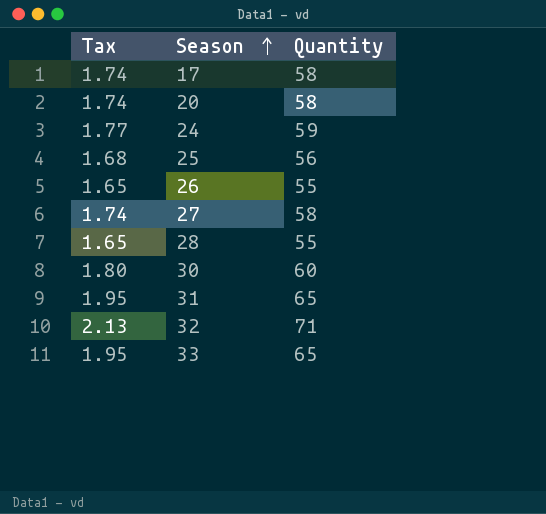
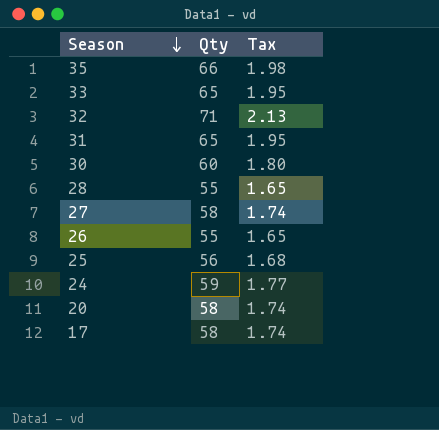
row order: Season ascending -> Season descending
column name: Quantity -> Qty
column Tax | position: 1 -> 3
row 35: none -> 66 | 1.98

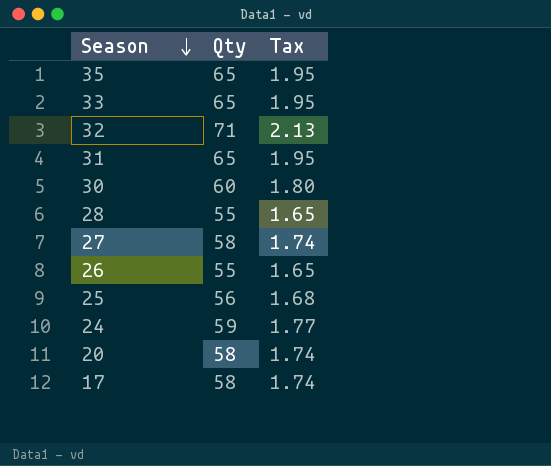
35 | Qty: 66 -> 65
35 | Tax: 1.98 -> 1.95

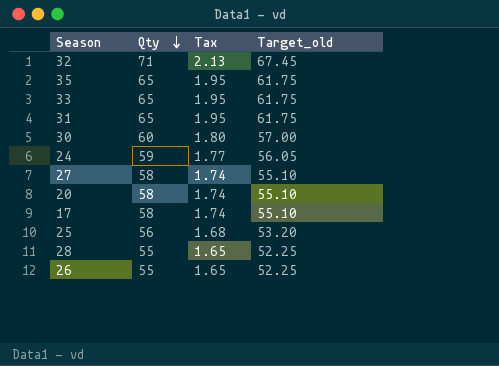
row order: Season descending -> Qty descending
column Target_old | formula: none -> [Qty] * 0.95

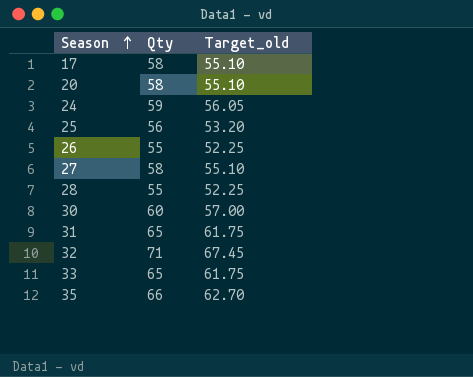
row order: Qty descending -> Season ascending
column Tax | formula: [Qty] * 0.03 -> none
35 | Qty: 65 -> 66
35 | Target_old: 61.75 -> 62.70

